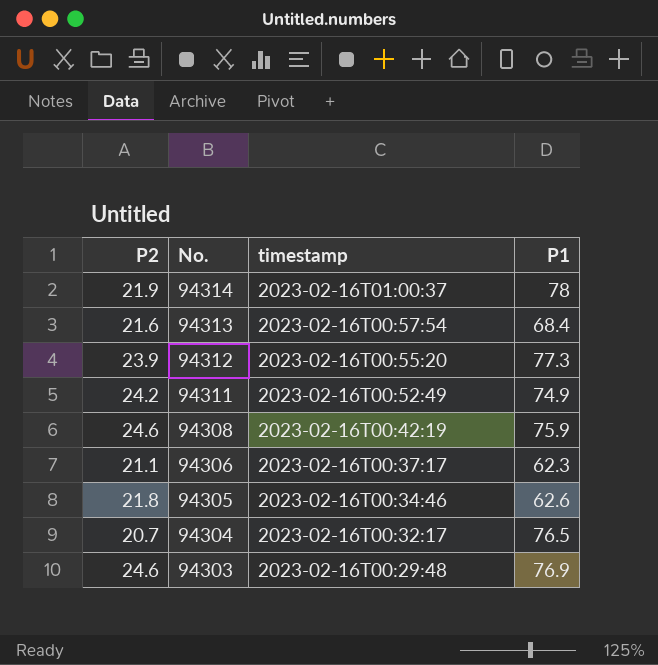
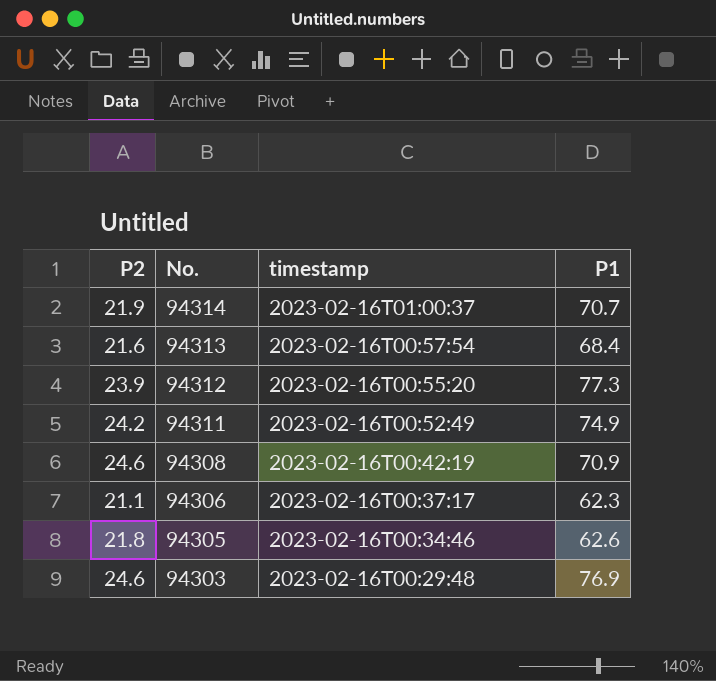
row 94304: 20.7 | 2023-02-16T00:32:17 | 76.5 -> none
94314 | P1: 78 -> 70.7
94308 | P1: 75.9 -> 70.9

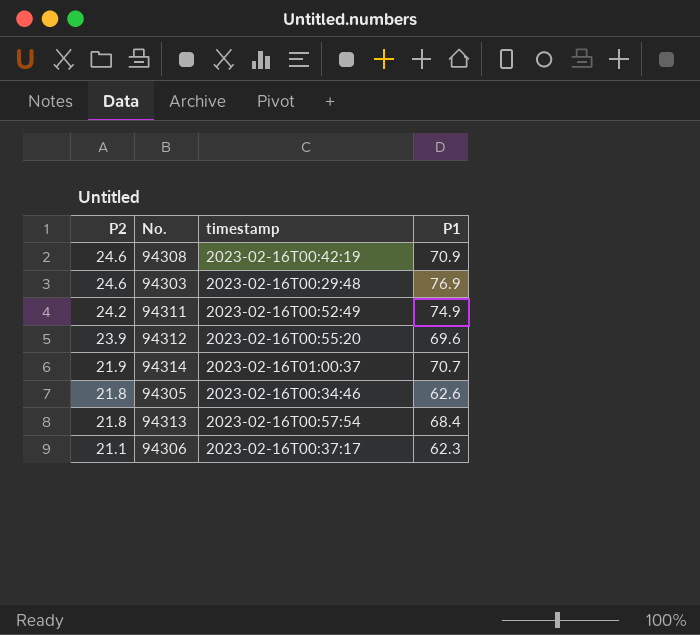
row order: No. descending -> P2 descending
94312 | P1: 77.3 -> 69.6
94313 | P2: 21.6 -> 21.8

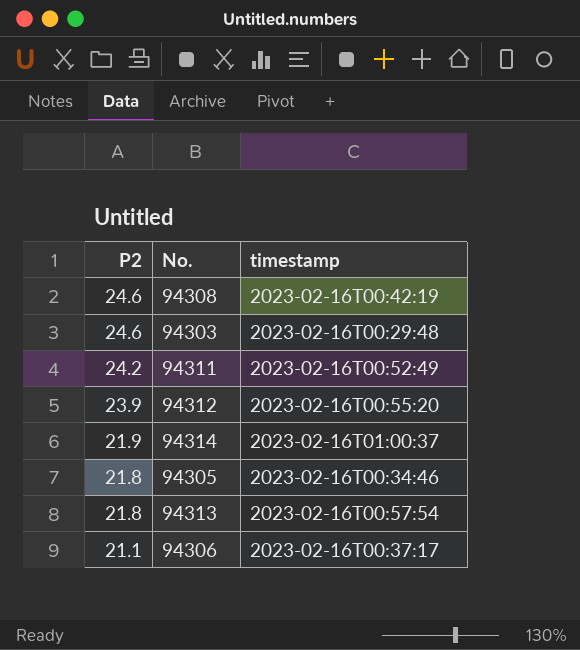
column P1 | position: 4 -> none

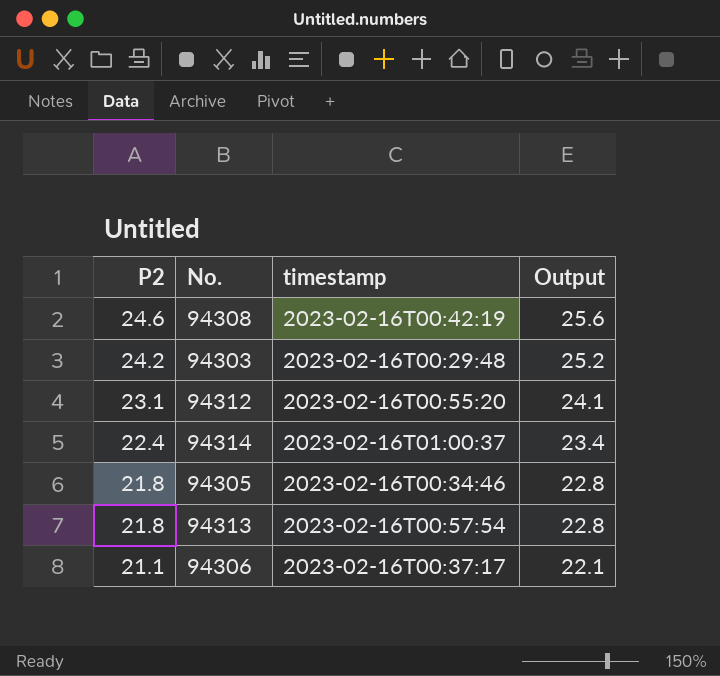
column Output | formula: none -> [P2] + 1
row 94311: 24.2 | 2023-02-16T00:52:49 -> none
94303 | P2: 24.6 -> 24.2
94312 | P2: 23.9 -> 23.1
94314 | P2: 21.9 -> 22.4

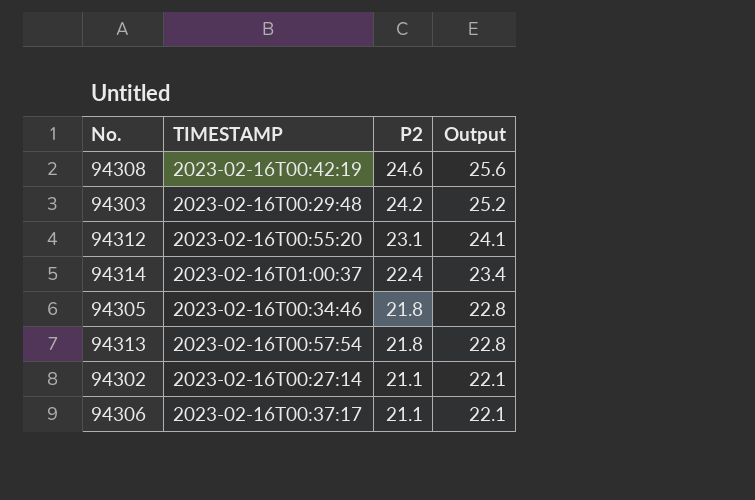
column name: timestamp -> TIMESTAMP
column P2 | position: 1 -> 3
row 94302: none -> 2023-02-16T00:27:14 | 21.1 | 22.1

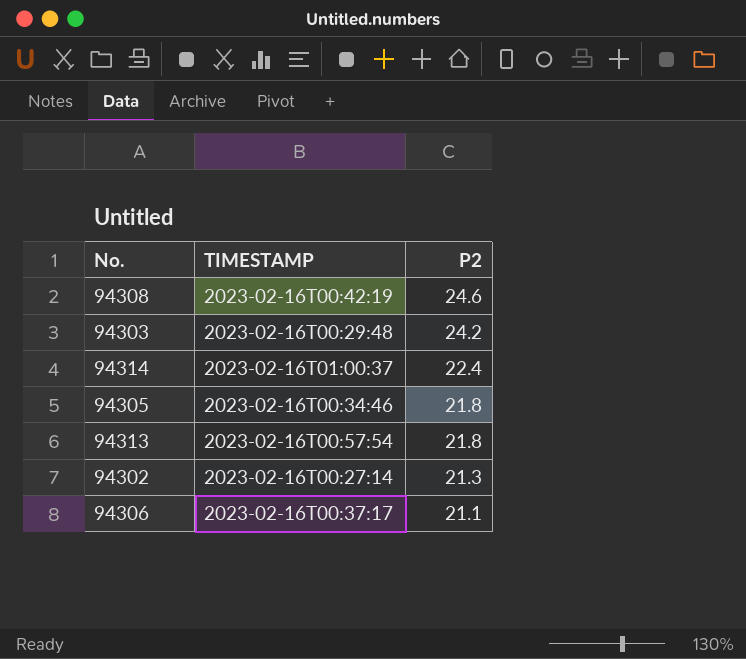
column Output | formula: [P2] + 1 -> none
row 94312: 2023-02-16T00:55:20 | 23.1 | 24.1 -> none
94302 | P2: 21.1 -> 21.3

